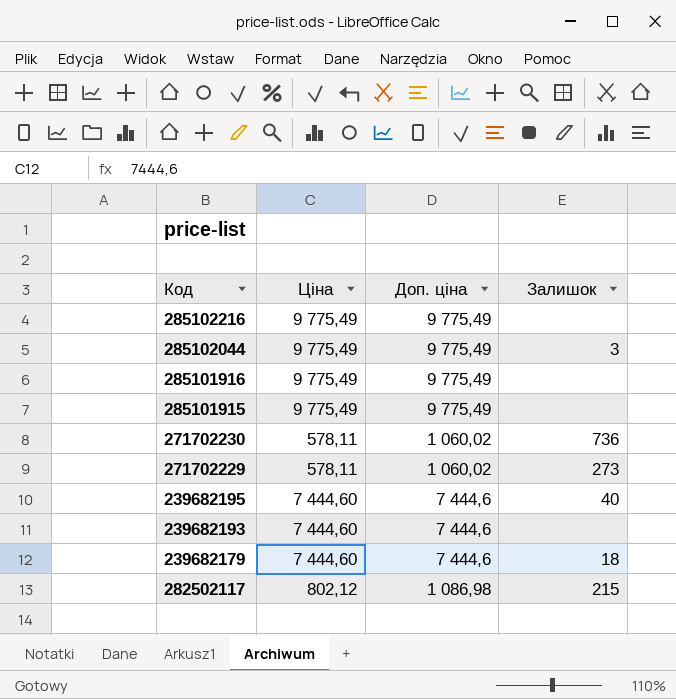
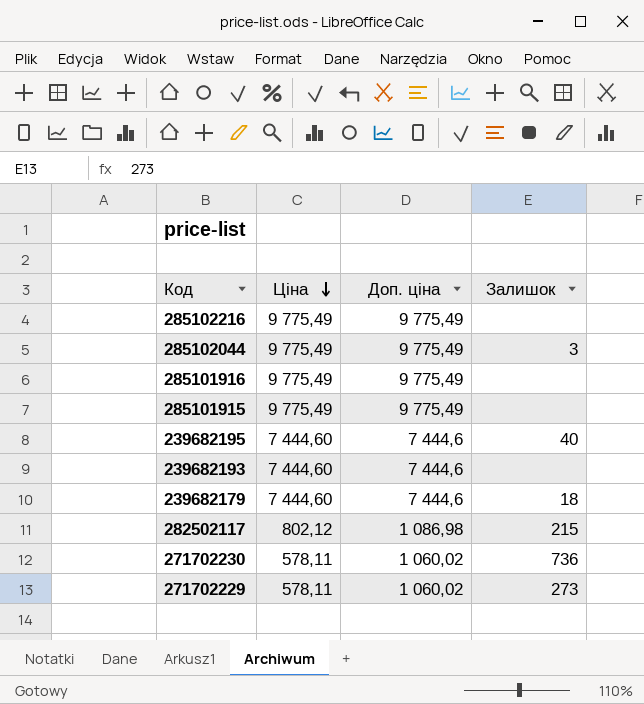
row order: none -> Ціна descending

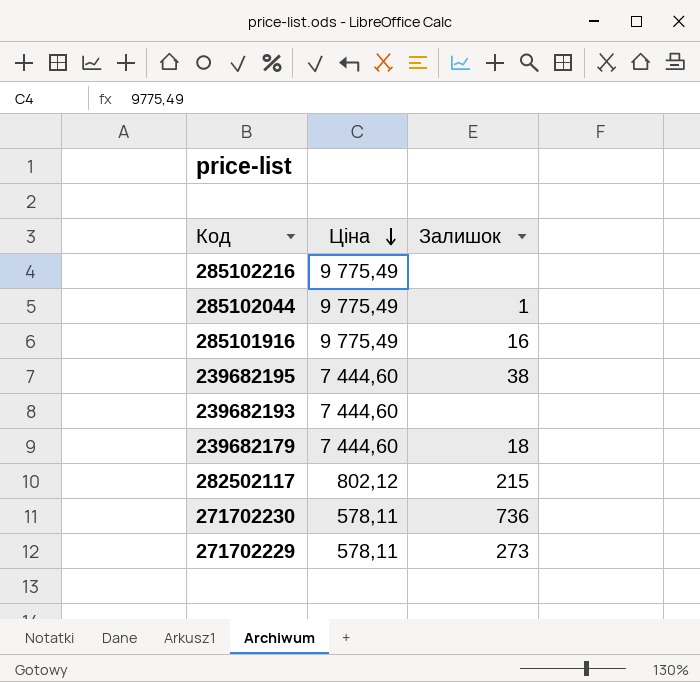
column Доп. ціна | position: 3 -> none
row 285101915: 9 775,49 | 9 775,49 | none -> none
285102044 | Залишок: 3 -> 1
285101916 | Залишок: none -> 16
239682195 | Залишок: 40 -> 38

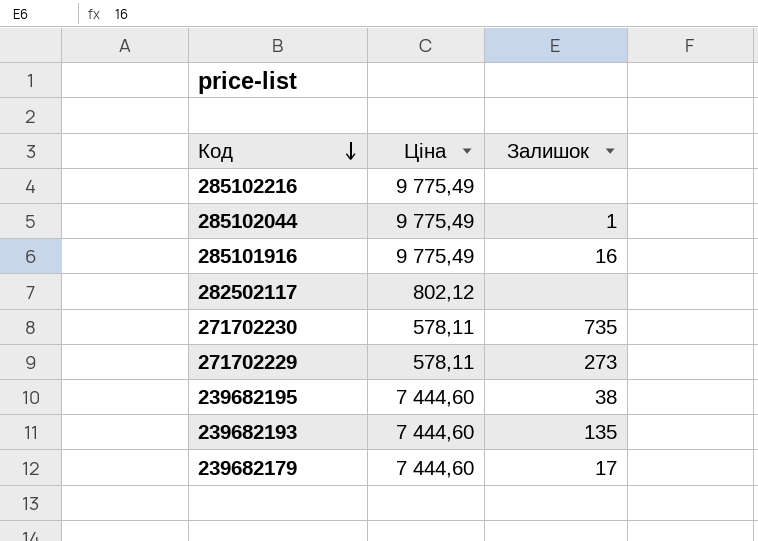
row order: Ціна descending -> Код descending
282502117 | Залишок: 215 -> none
271702230 | Залишок: 736 -> 735
239682193 | Залишок: none -> 135
239682179 | Залишок: 18 -> 17

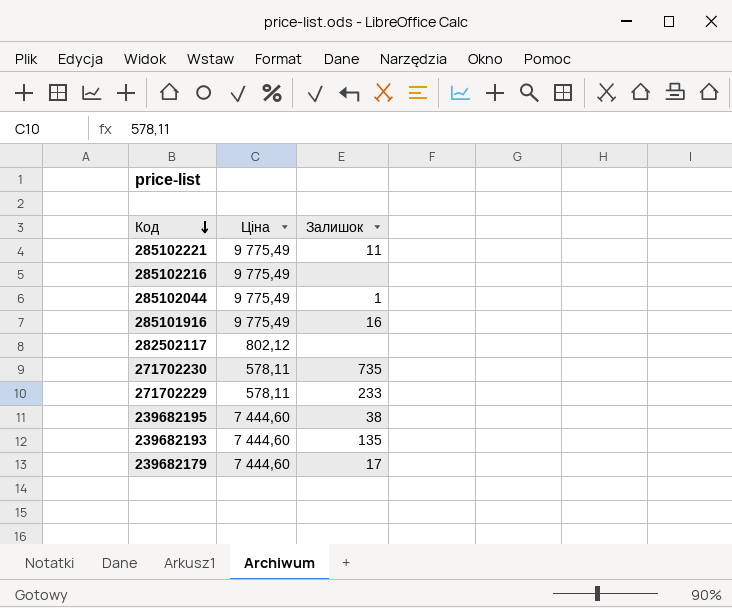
row 285102221: none -> 9 775,49 | 11
271702229 | Залишок: 273 -> 233

